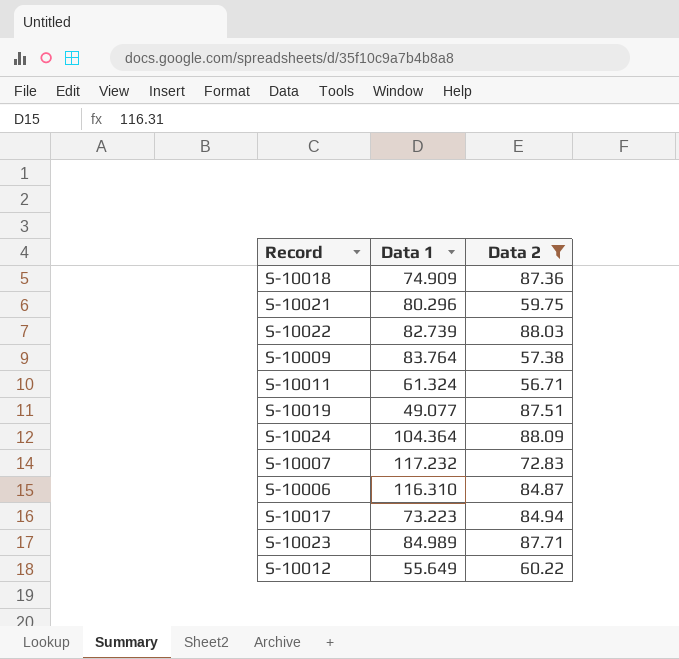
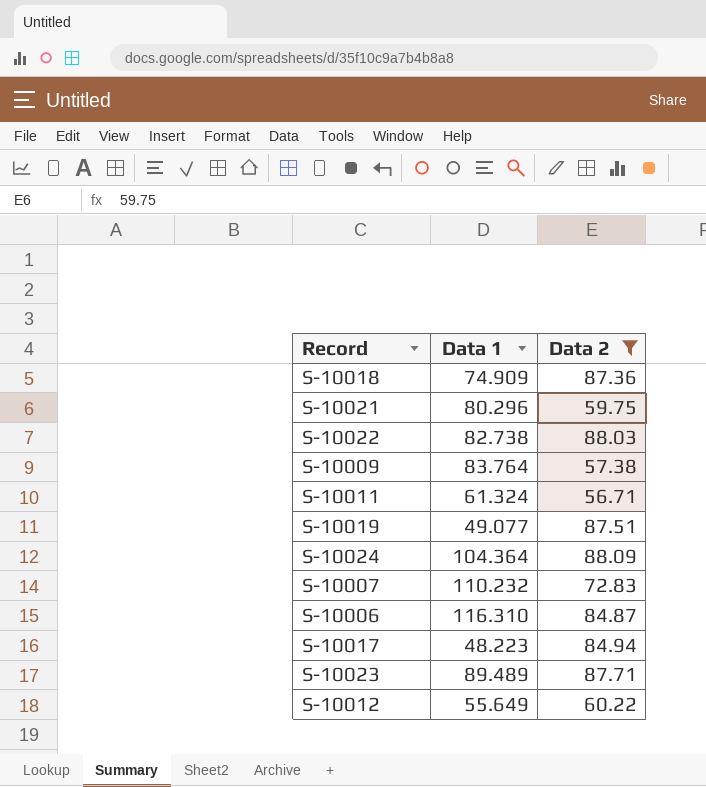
S-10022 | Data 1: 82.739 -> 82.738
S-10007 | Data 1: 117.232 -> 110.232
S-10017 | Data 1: 73.223 -> 48.223
S-10023 | Data 1: 84.989 -> 89.489

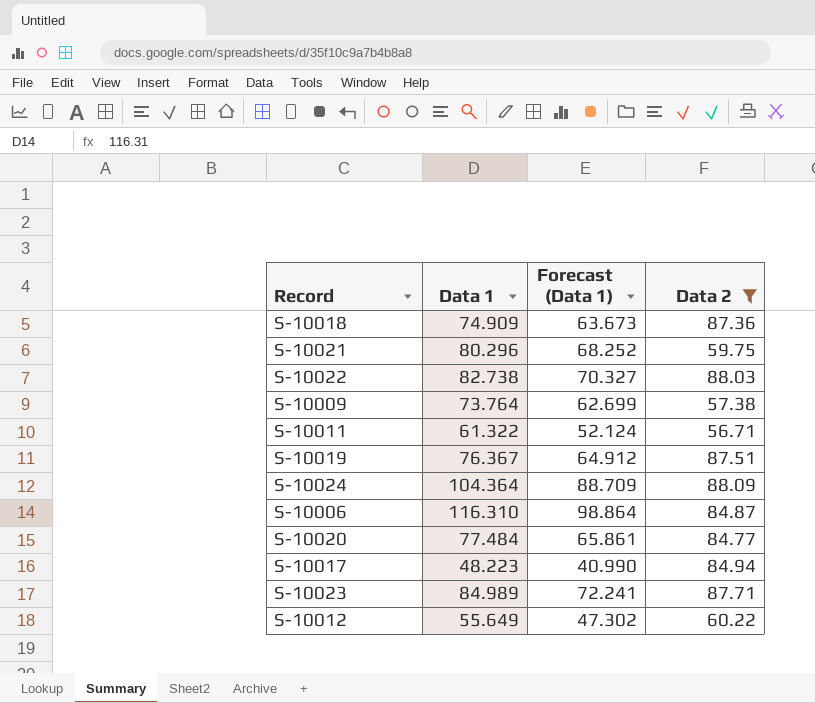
column Forecast (Data 1) | formula: none -> [Data 1] * 0.85
row S-10007: 110.232 | 72.83 -> none
S-10009 | Data 1: 83.764 -> 73.764
S-10011 | Data 1: 61.324 -> 61.322
S-10019 | Data 1: 49.077 -> 76.367
row S-10020: none -> 77.484 | 65.861 | 84.77
S-10023 | Data 1: 89.489 -> 84.989

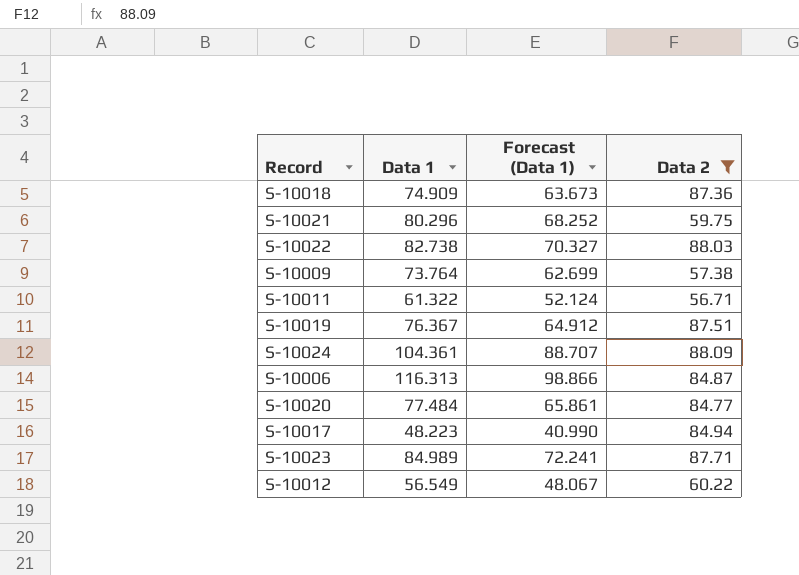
S-10024 | Data 1: 104.364 -> 104.361
S-10024 | Forecast (Data 1): 88.709 -> 88.707
S-10006 | Data 1: 116.310 -> 116.313
S-10006 | Forecast (Data 1): 98.864 -> 98.866
S-10012 | Data 1: 55.649 -> 56.549
S-10012 | Forecast (Data 1): 47.302 -> 48.067

